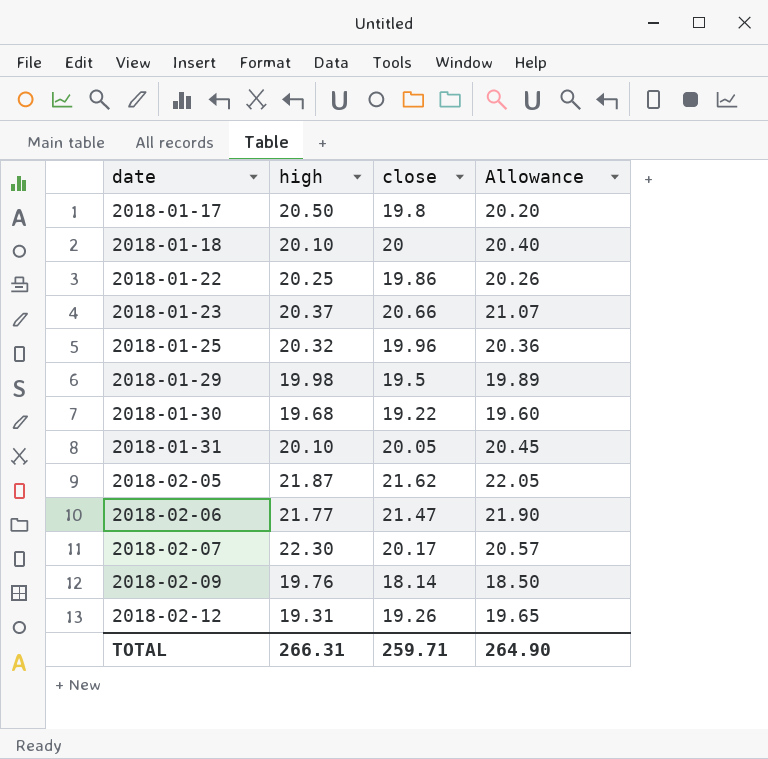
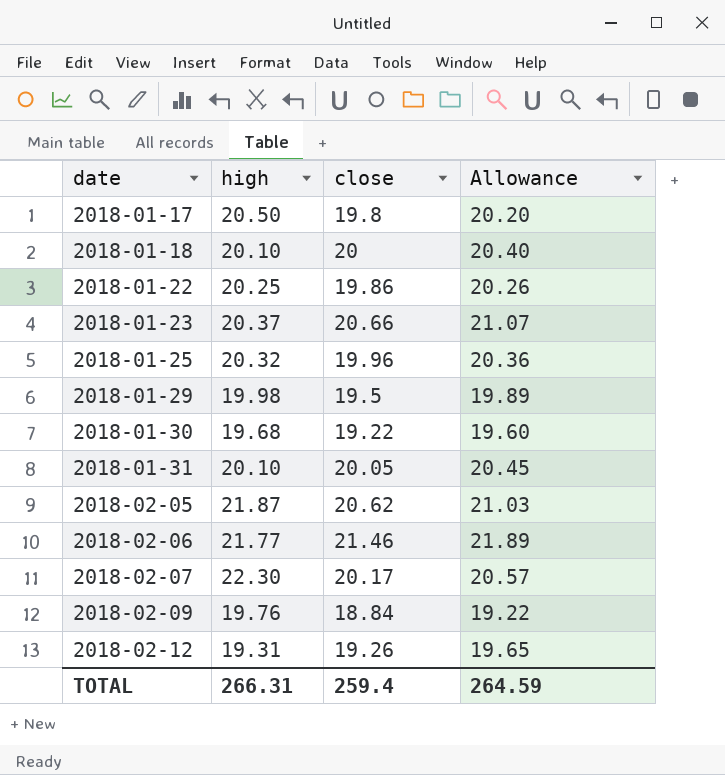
2018-02-05 | close: 21.62 -> 20.62
2018-02-05 | Allowance: 22.05 -> 21.03
2018-02-06 | close: 21.47 -> 21.46
2018-02-06 | Allowance: 21.90 -> 21.89
2018-02-09 | close: 18.14 -> 18.84
2018-02-09 | Allowance: 18.50 -> 19.22
TOTAL | close: 259.71 -> 259.4
TOTAL | Allowance: 264.90 -> 264.59

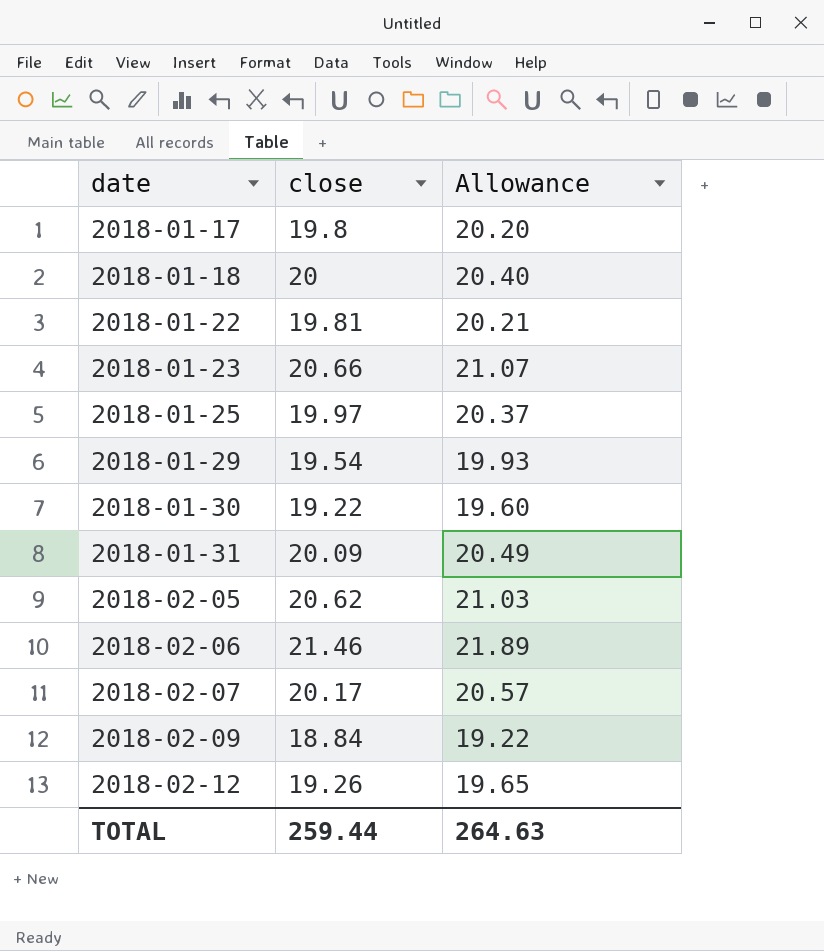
column high | position: 2 -> none
2018-01-22 | close: 19.86 -> 19.81
2018-01-22 | Allowance: 20.26 -> 20.21
2018-01-25 | close: 19.96 -> 19.97
2018-01-25 | Allowance: 20.36 -> 20.37
2018-01-29 | close: 19.5 -> 19.54
2018-01-29 | Allowance: 19.89 -> 19.93
2018-01-31 | close: 20.05 -> 20.09
2018-01-31 | Allowance: 20.45 -> 20.49
TOTAL | close: 259.4 -> 259.44
TOTAL | Allowance: 264.59 -> 264.63

